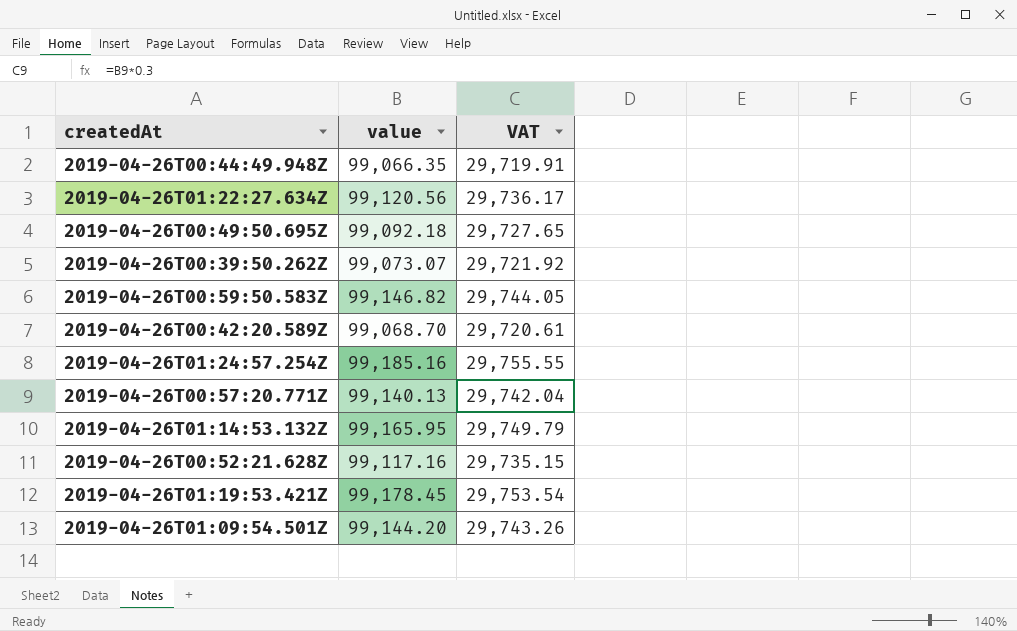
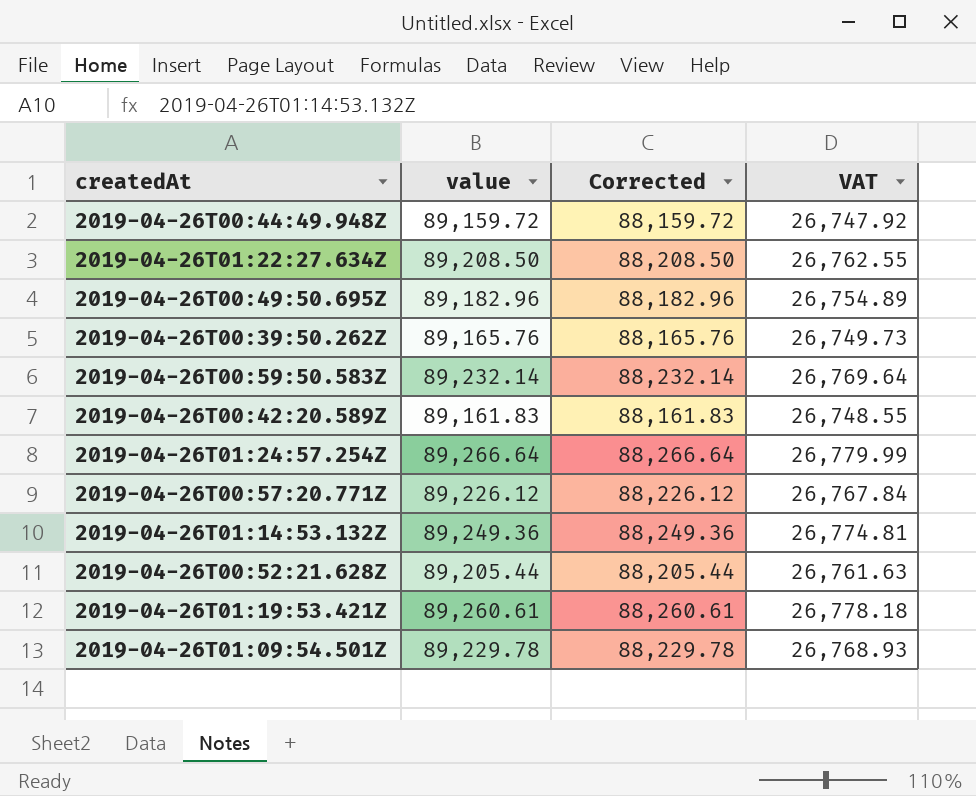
column Corrected | formula: none -> [value] - 1000
2019-04-26T00:44:49.948Z | value: 99,066.35 -> 89,159.72
2019-04-26T00:44:49.948Z | VAT: 29,719.91 -> 26,747.92
2019-04-26T01:22:27.634Z | value: 99,120.56 -> 89,208.50
2019-04-26T01:22:27.634Z | VAT: 29,736.17 -> 26,762.55
2019-04-26T00:49:50.695Z | value: 99,092.18 -> 89,182.96
2019-04-26T00:49:50.695Z | VAT: 29,727.65 -> 26,754.89
2019-04-26T00:39:50.262Z | value: 99,073.07 -> 89,165.76
2019-04-26T00:39:50.262Z | VAT: 29,721.92 -> 26,749.73
2019-04-26T00:59:50.583Z | value: 99,146.82 -> 89,232.14
2019-04-26T00:59:50.583Z | VAT: 29,744.05 -> 26,769.64
2019-04-26T00:42:20.589Z | value: 99,068.70 -> 89,161.83
2019-04-26T00:42:20.589Z | VAT: 29,720.61 -> 26,748.55
2019-04-26T01:24:57.254Z | value: 99,185.16 -> 89,266.64
2019-04-26T01:24:57.254Z | VAT: 29,755.55 -> 26,779.99
2019-04-26T00:57:20.771Z | value: 99,140.13 -> 89,226.12
2019-04-26T00:57:20.771Z | VAT: 29,742.04 -> 26,767.84
2019-04-26T01:14:53.132Z | value: 99,165.95 -> 89,249.36
2019-04-26T01:14:53.132Z | VAT: 29,749.79 -> 26,774.81
2019-04-26T00:52:21.628Z | value: 99,117.16 -> 89,205.44
2019-04-26T00:52:21.628Z | VAT: 29,735.15 -> 26,761.63
2019-04-26T01:19:53.421Z | value: 99,178.45 -> 89,260.61
2019-04-26T01:19:53.421Z | VAT: 29,753.54 -> 26,778.18
2019-04-26T01:09:54.501Z | value: 99,144.20 -> 89,229.78
2019-04-26T01:09:54.501Z | VAT: 29,743.26 -> 26,768.93

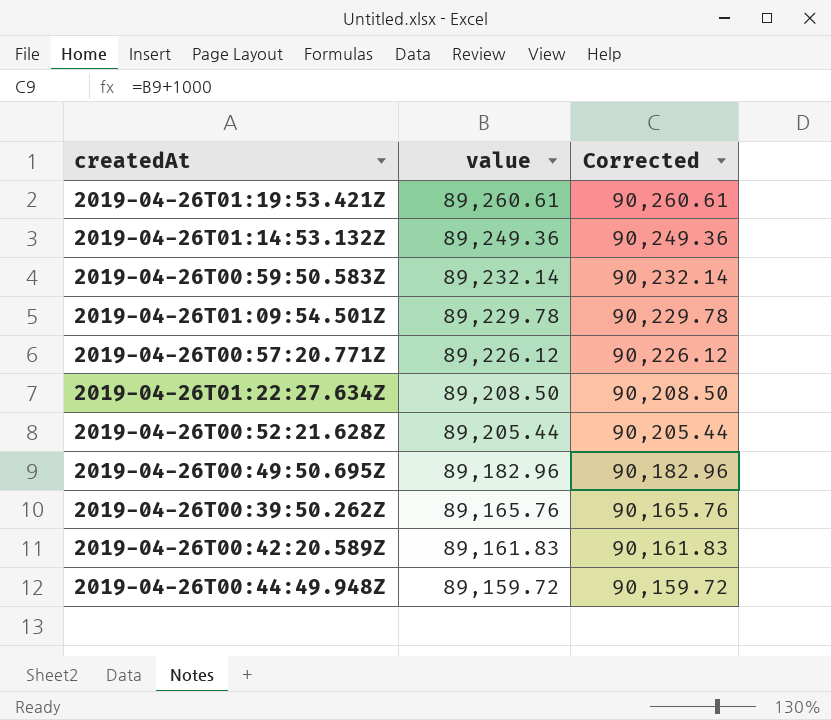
row order: none -> value descending
column VAT | formula: [value] * 0.3 -> none
column Corrected | formula: [value] - 1000 -> [value] + 1000
row 2019-04-26T01:24:57.254Z: 89,266.64 | 88,266.64 | 26,779.99 -> none

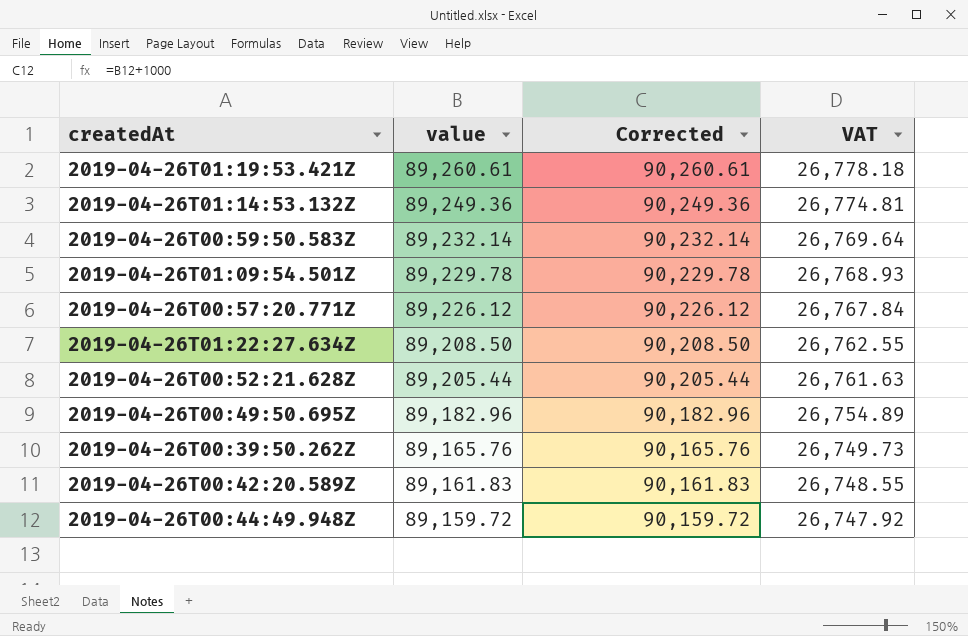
column VAT | formula: none -> [value] * 0.3

